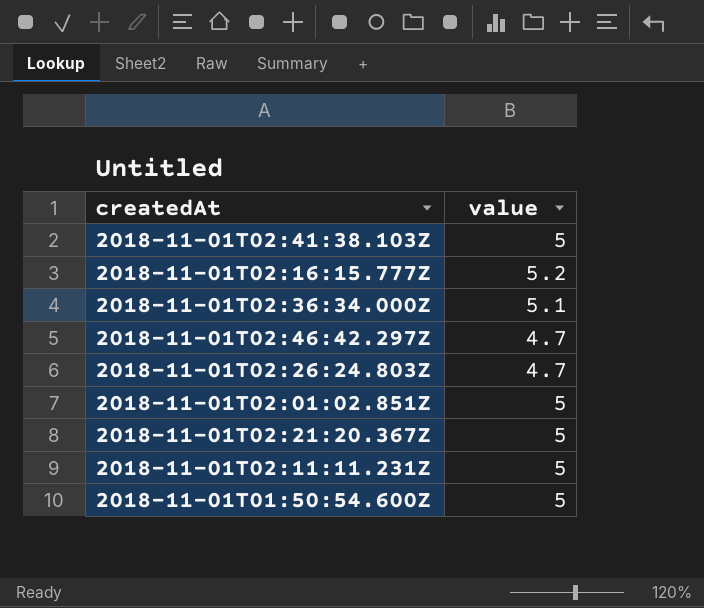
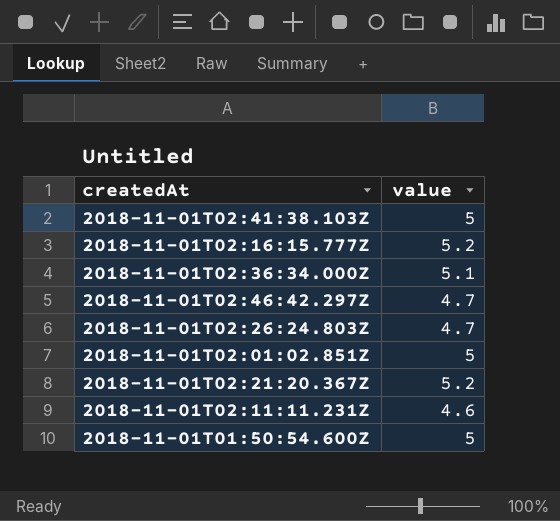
2018-11-01T02:21:20.367Z | value: 5 -> 5.2
2018-11-01T02:11:11.231Z | value: 5 -> 4.6

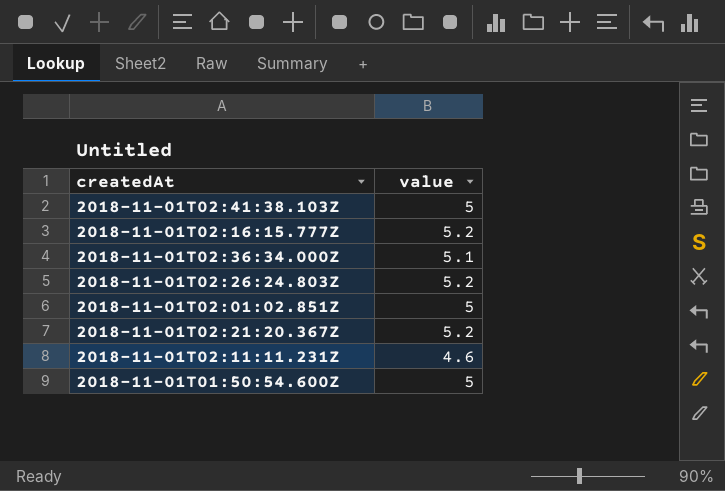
row 2018-11-01T02:46:42.297Z: 4.7 -> none
2018-11-01T02:26:24.803Z | value: 4.7 -> 5.2

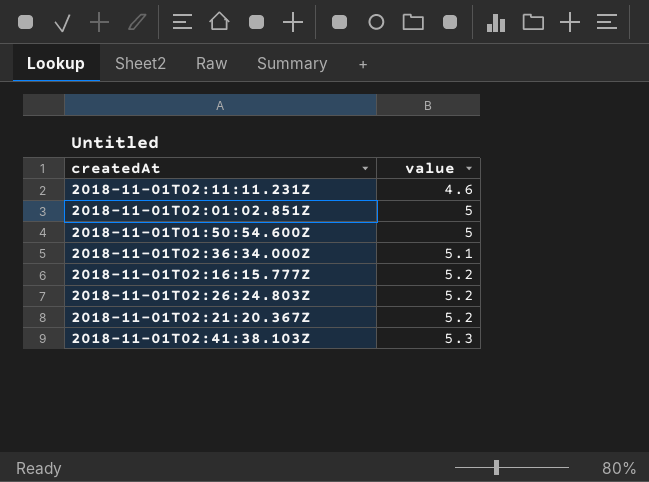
row order: none -> value ascending
2018-11-01T02:41:38.103Z | value: 5 -> 5.3

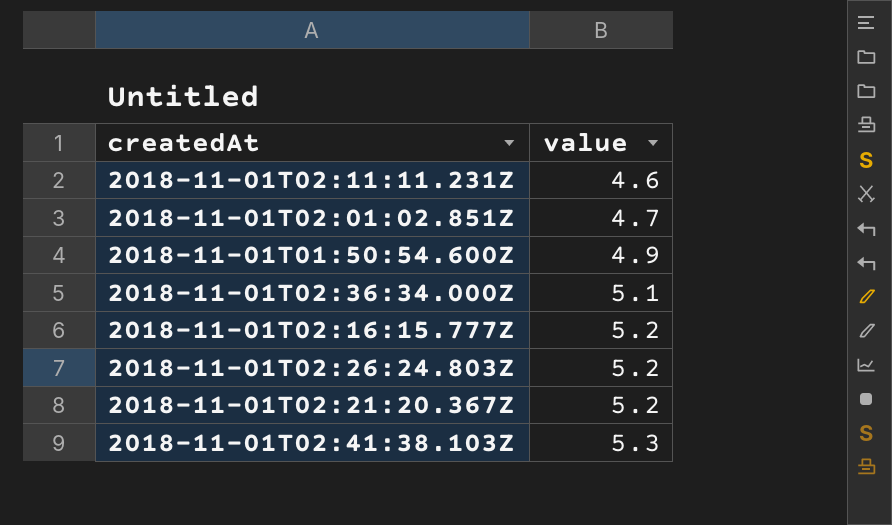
2018-11-01T02:01:02.851Z | value: 5 -> 4.7
2018-11-01T01:50:54.600Z | value: 5 -> 4.9

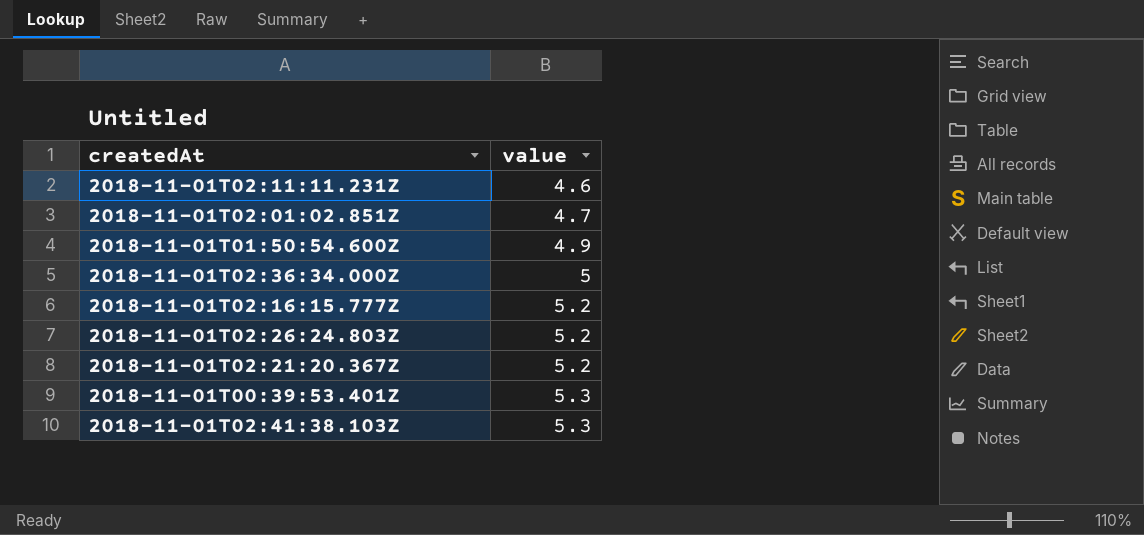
2018-11-01T02:36:34.000Z | value: 5.1 -> 5
row 2018-11-01T00:39:53.401Z: none -> 5.3

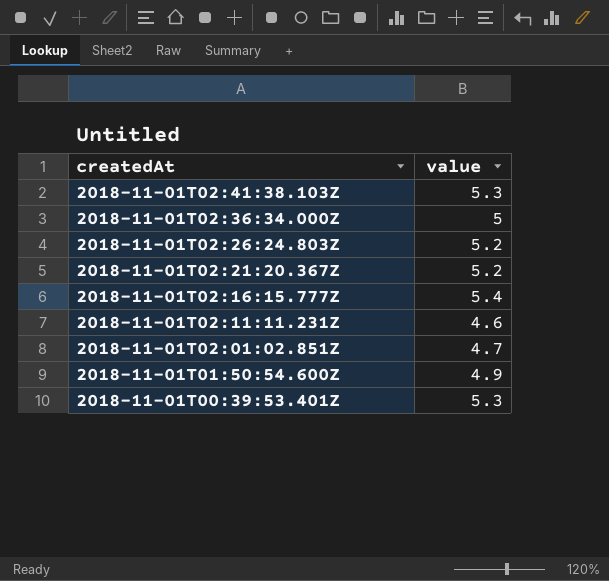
row order: value ascending -> createdAt descending
2018-11-01T02:16:15.777Z | value: 5.2 -> 5.4

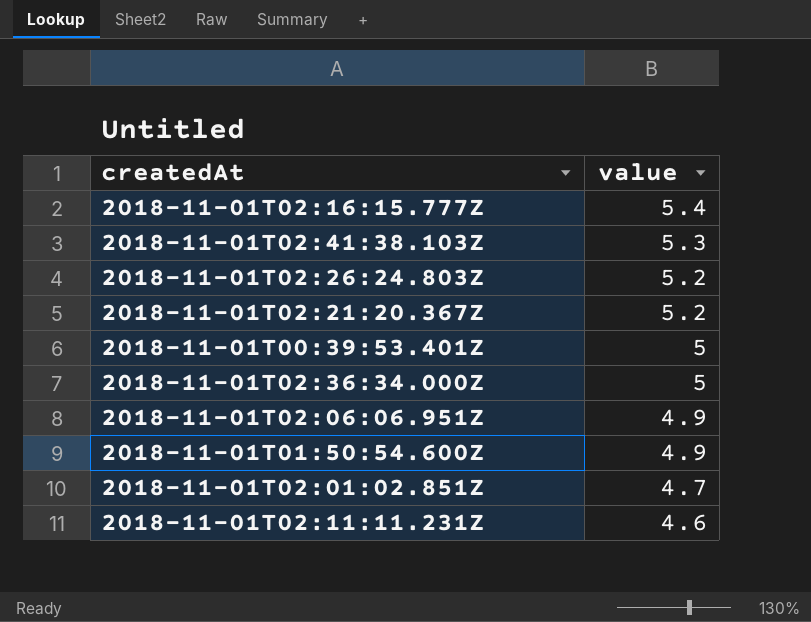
row order: createdAt descending -> value descending
2018-11-01T00:39:53.401Z | value: 5.3 -> 5
row 2018-11-01T02:06:06.951Z: none -> 4.9

